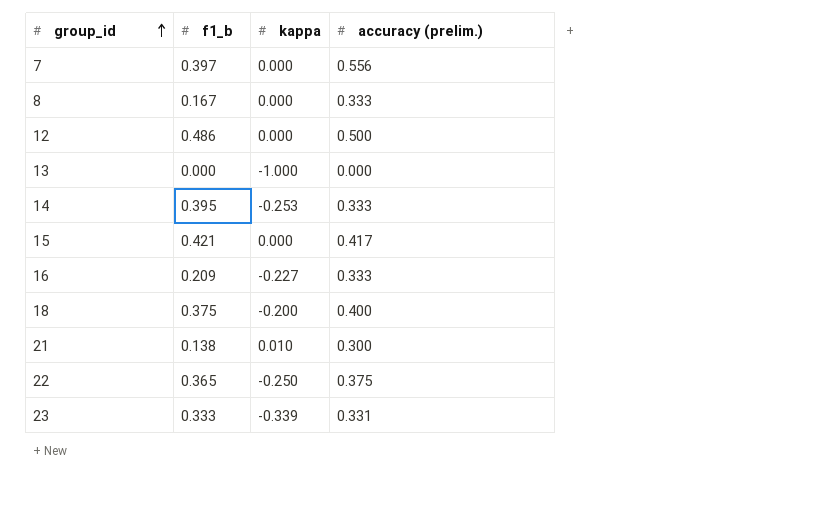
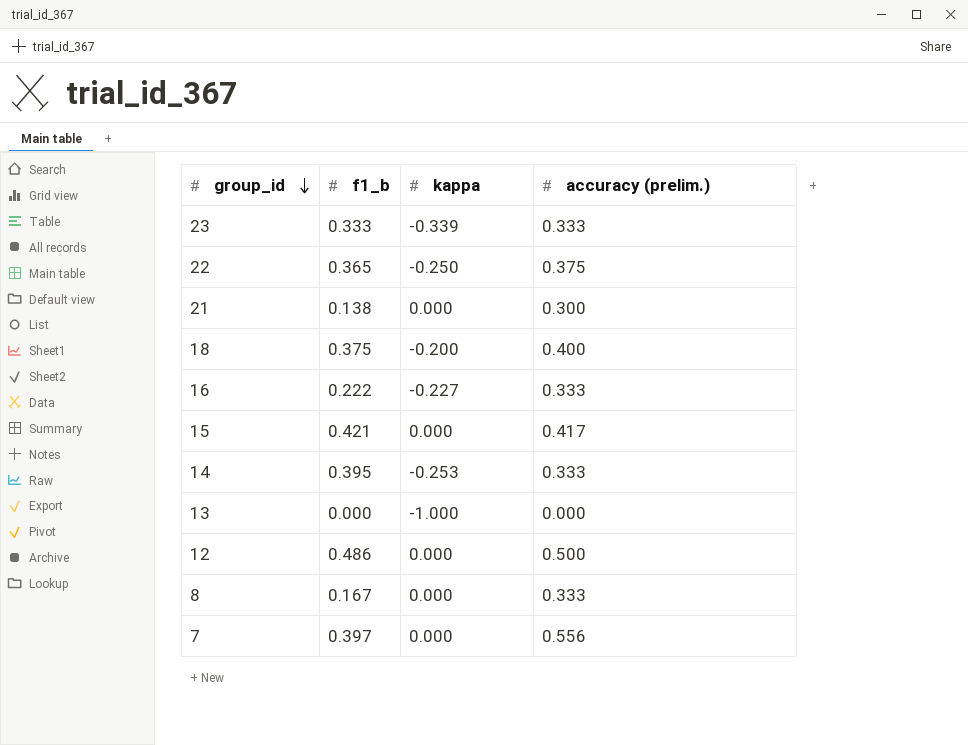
row order: group_id ascending -> group_id descending
23 | accuracy (prelim.): 0.331 -> 0.333
21 | kappa: 0.010 -> 0.000
16 | f1_b: 0.209 -> 0.222

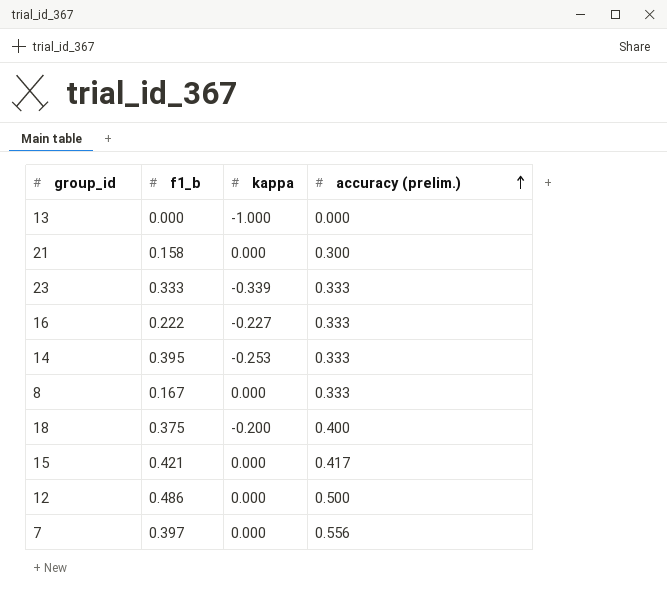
row order: group_id descending -> accuracy (prelim.) ascending
row 22: 0.365 | -0.250 | 0.375 -> none
21 | f1_b: 0.138 -> 0.158

